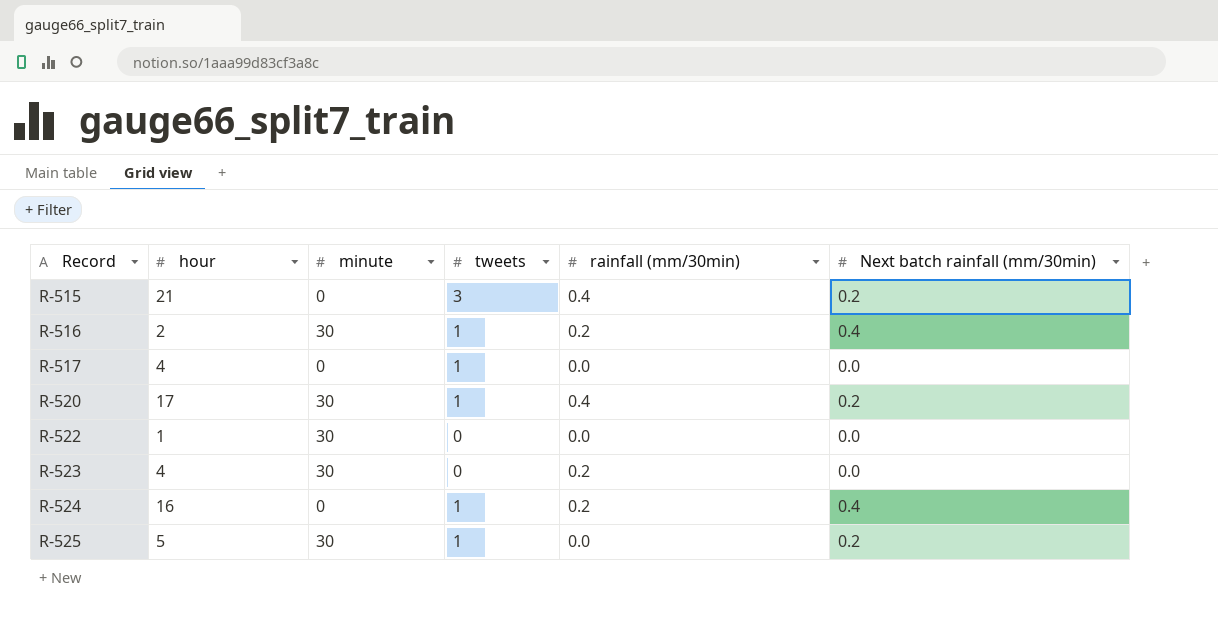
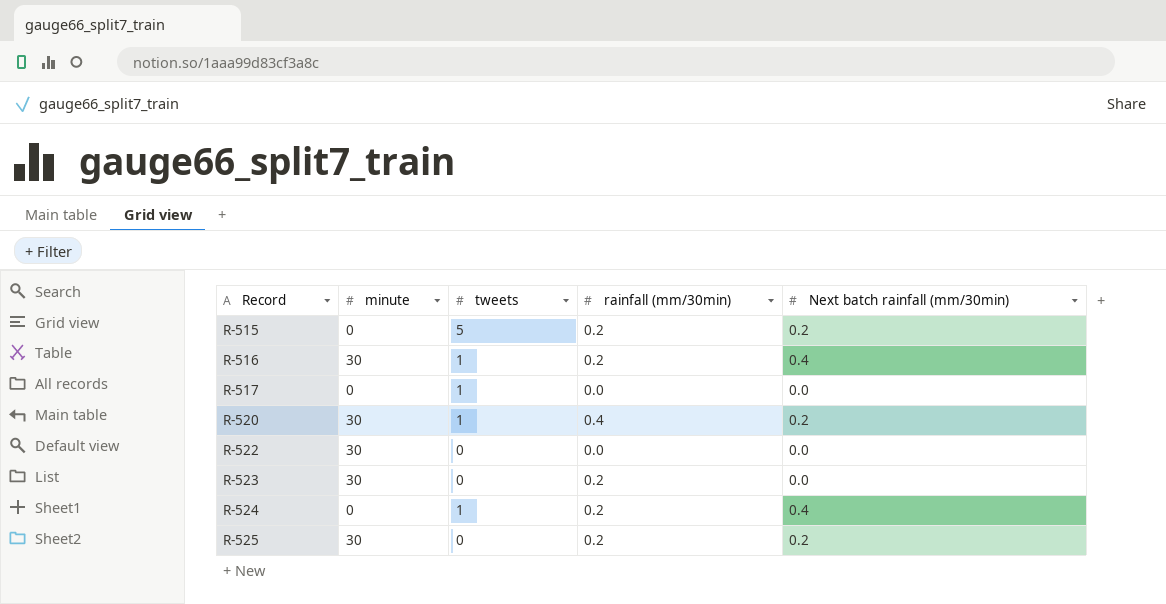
column hour | position: 2 -> none
R-515 | tweets: 3 -> 5
R-515 | rainfall (mm/30min): 0.4 -> 0.2
R-525 | tweets: 1 -> 0
R-525 | rainfall (mm/30min): 0.0 -> 0.2

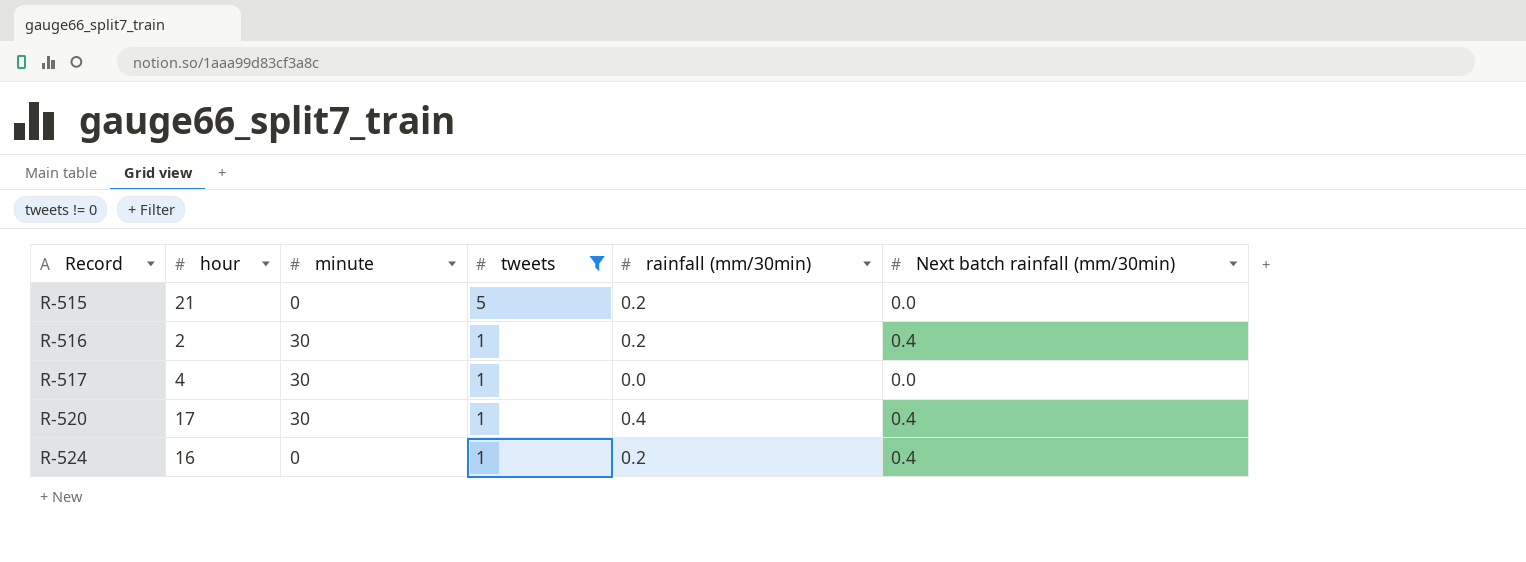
filter: none -> tweets != 0
column hour | position: none -> 2
R-515 | Next batch rainfall (mm/30min): 0.2 -> 0.0
R-517 | minute: 0 -> 30
R-520 | Next batch rainfall (mm/30min): 0.2 -> 0.4

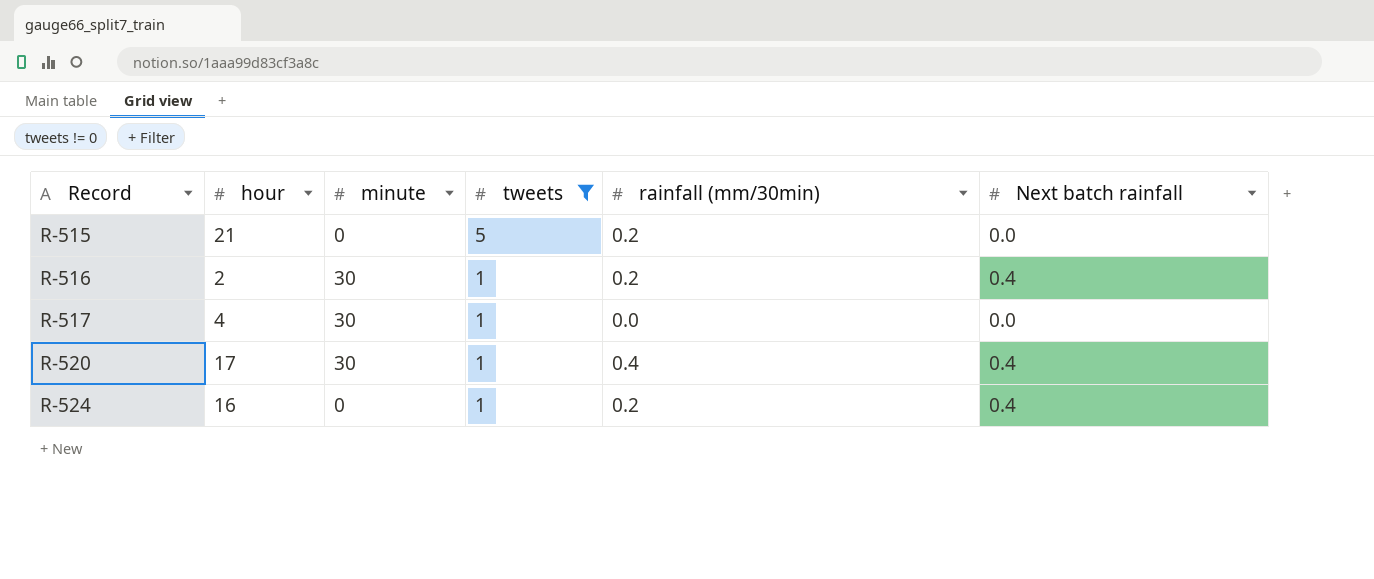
column name: Next batch rainfall (mm/30min) -> Next batch rainfall

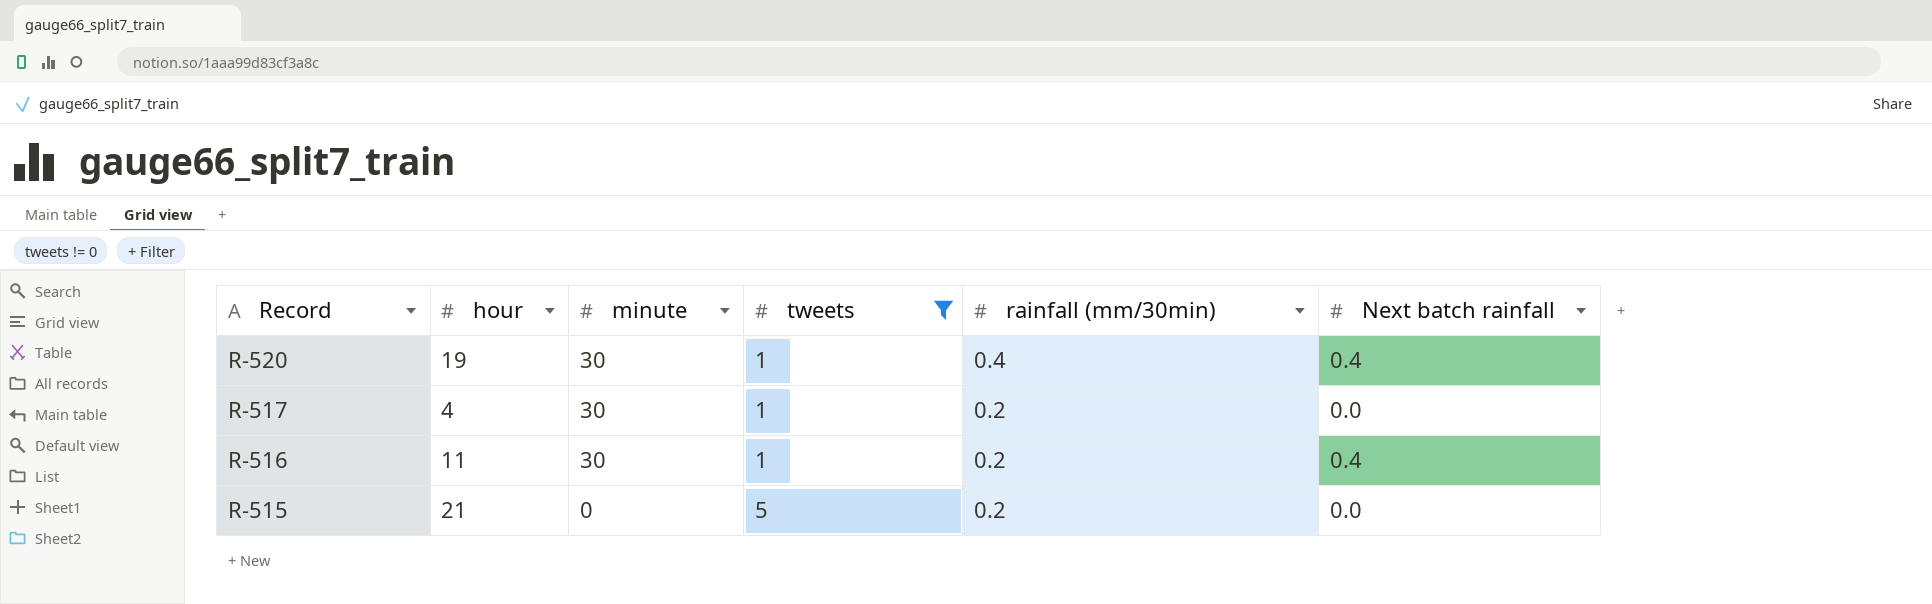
row order: Record ascending -> Record descending
row R-524: 16 | 0 | 1 | 0.2 | 0.4 -> none
R-520 | hour: 17 -> 19
R-517 | rainfall (mm/30min): 0.0 -> 0.2
R-516 | hour: 2 -> 11

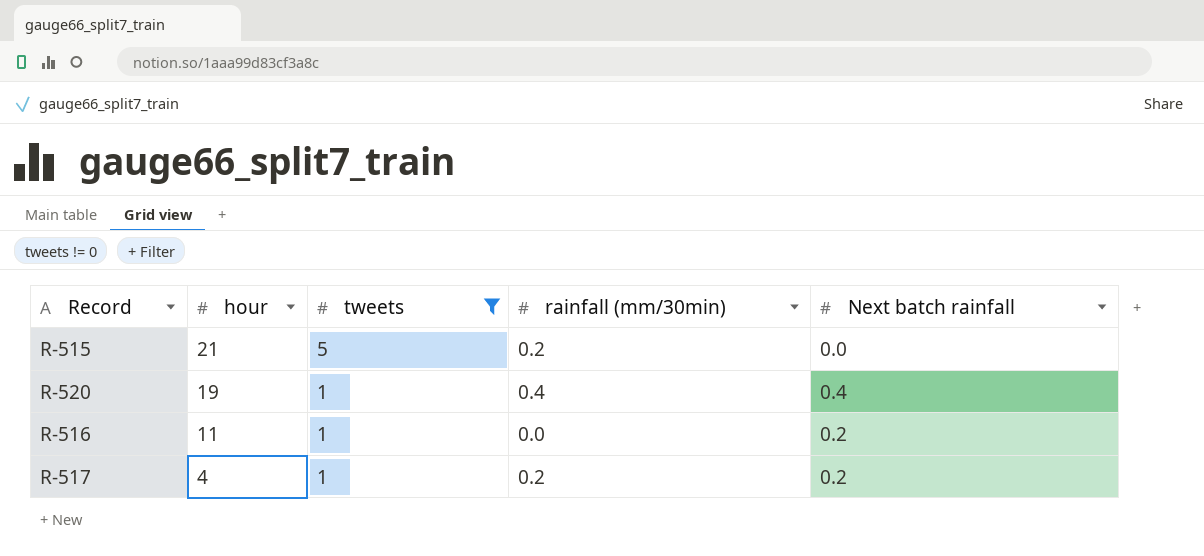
row order: Record descending -> hour descending
column minute | position: 3 -> none
R-516 | rainfall (mm/30min): 0.2 -> 0.0
R-516 | Next batch rainfall: 0.4 -> 0.2
R-517 | Next batch rainfall: 0.0 -> 0.2

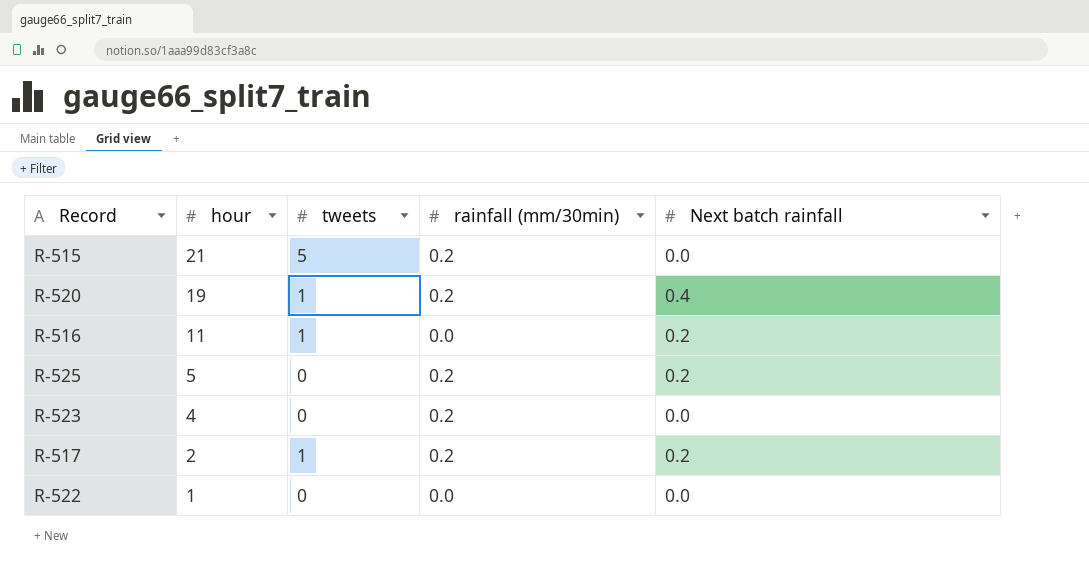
filter: tweets != 0 -> none
R-520 | rainfall (mm/30min): 0.4 -> 0.2
R-517 | hour: 4 -> 2

